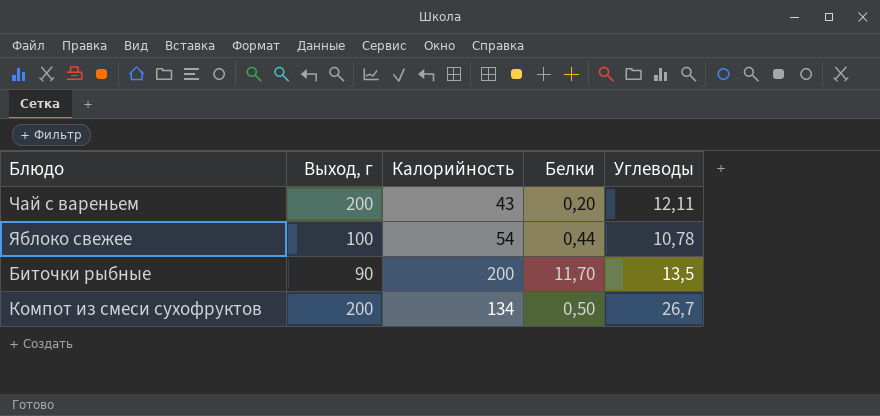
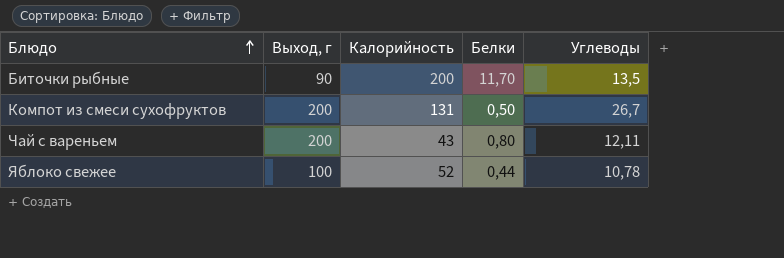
row order: none -> Блюдо ascending
Компот из смеси сухофруктов | Калорийность: 134 -> 131
Чай с вареньем | Белки: 0,20 -> 0,80
Яблоко свежее | Калорийность: 54 -> 52

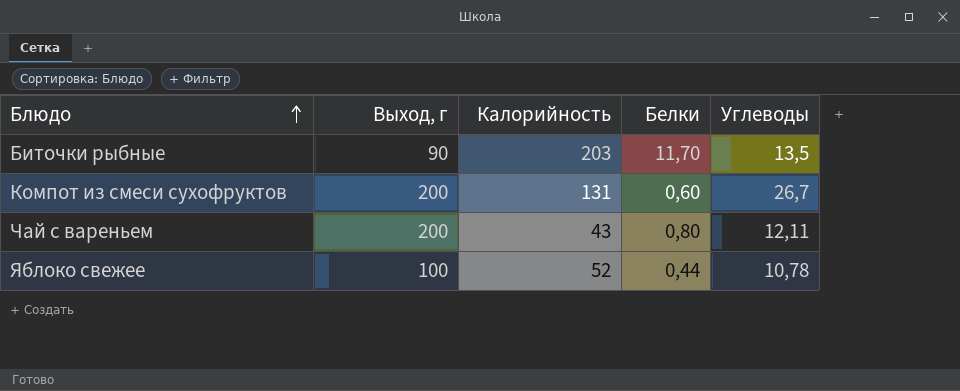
Биточки рыбные | Калорийность: 200 -> 203
Компот из смеси сухофруктов | Белки: 0,50 -> 0,60

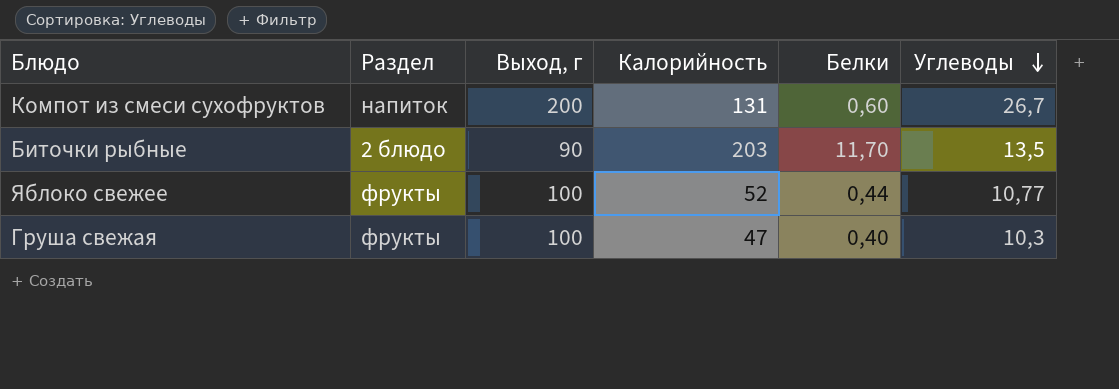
row order: Блюдо ascending -> Углеводы descending
column Раздел | position: none -> 2
row Чай с вареньем: 200 | 43 | 0,80 | 12,11 -> none
Яблоко свежее | Углеводы: 10,78 -> 10,77
row Груша свежая: none -> фрукты | 100 | 47 | 0,40 | 10,3

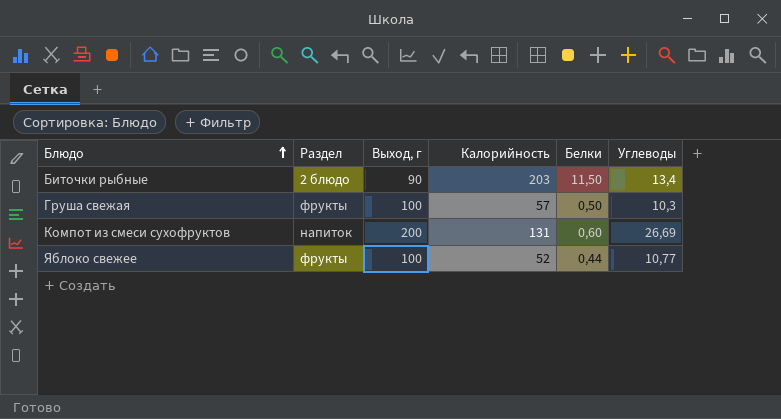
row order: Углеводы descending -> Блюдо ascending
Биточки рыбные | Белки: 11,70 -> 11,50
Биточки рыбные | Углеводы: 13,5 -> 13,4
Груша свежая | Калорийность: 47 -> 57
Груша свежая | Белки: 0,40 -> 0,50
Компот из смеси сухофруктов | Углеводы: 26,7 -> 26,69

